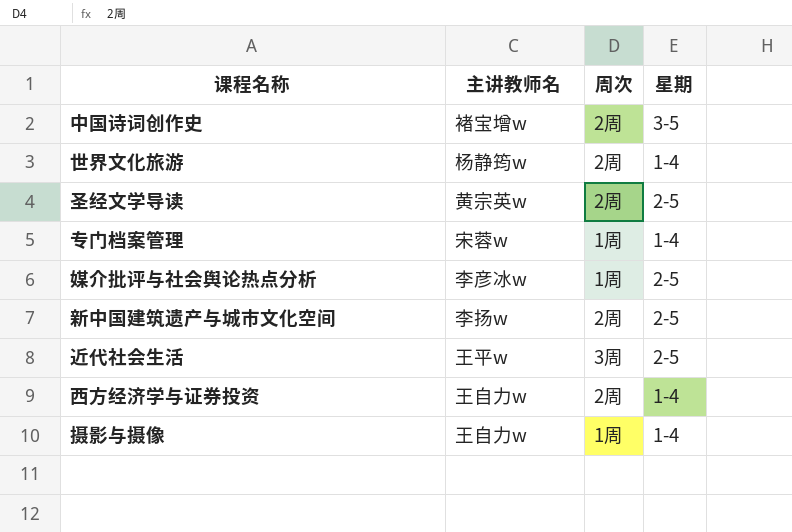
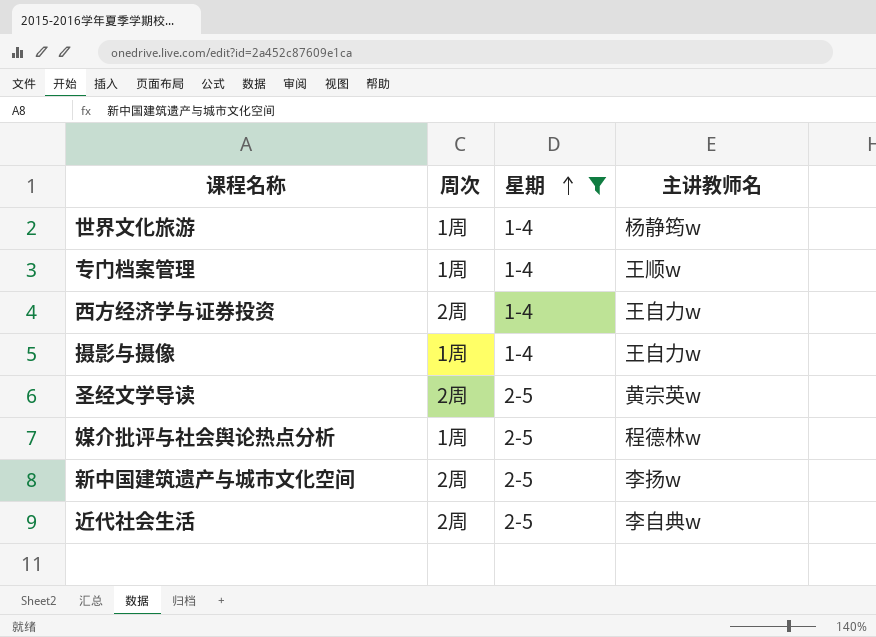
filter: none -> 星期 != 3-5
row order: none -> 星期 ascending
column 主讲教师名 | position: 2 -> 4
世界文化旅游 | 周次: 2周 -> 1周
专门档案管理 | 主讲教师名: 宋蓉w -> 王顺w
媒介批评与社会舆论热点分析 | 主讲教师名: 李彦冰w -> 程德林w
近代社会生活 | 周次: 3周 -> 2周
近代社会生活 | 主讲教师名: 王平w -> 李自典w

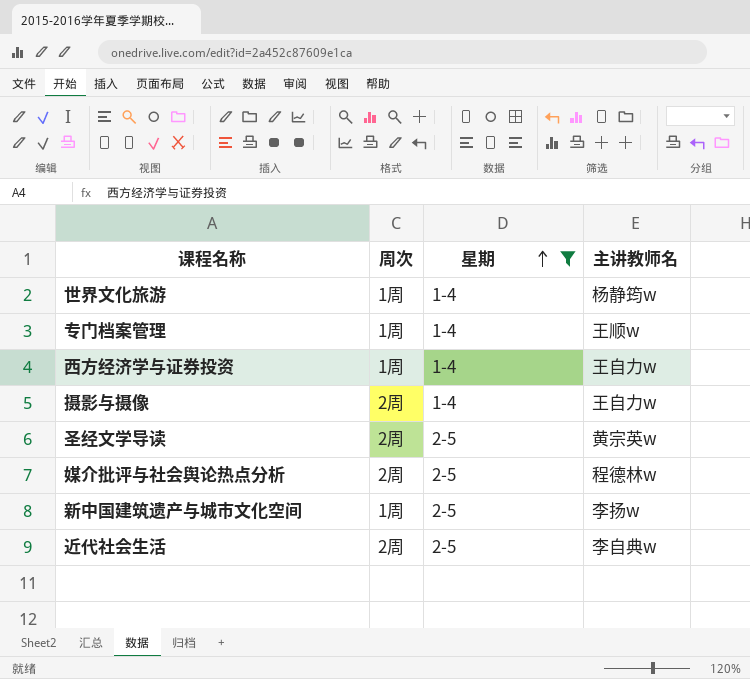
西方经济学与证券投资 | 周次: 2周 -> 1周
摄影与摄像 | 周次: 1周 -> 2周
媒介批评与社会舆论热点分析 | 周次: 1周 -> 2周
新中国建筑遗产与城市文化空间 | 周次: 2周 -> 1周

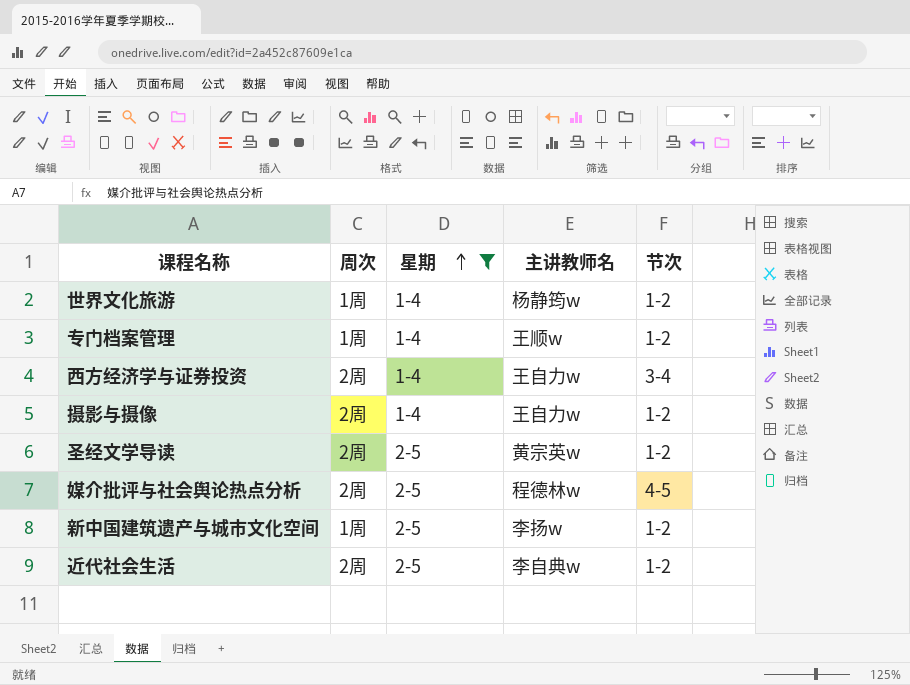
column 节次 | position: none -> 5
西方经济学与证券投资 | 周次: 1周 -> 2周

